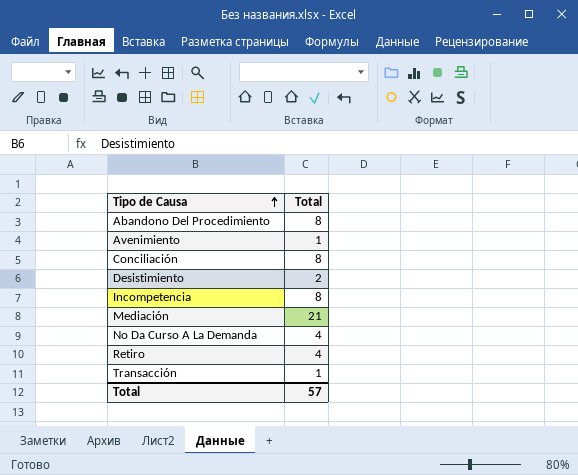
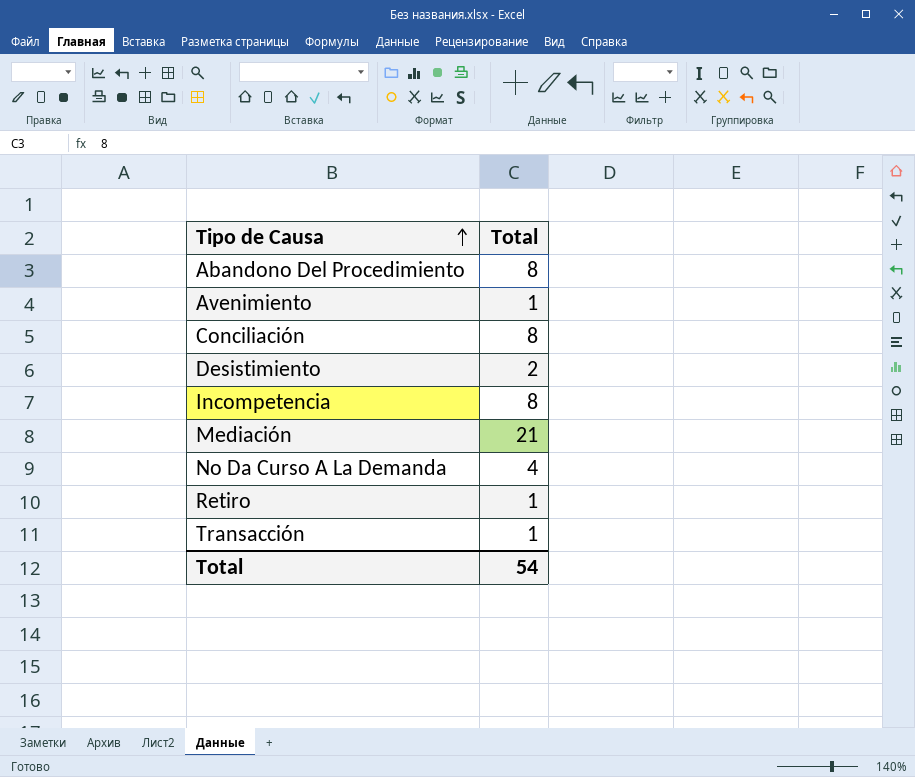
Retiro | Total: 4 -> 1
Total | Total: 57 -> 54

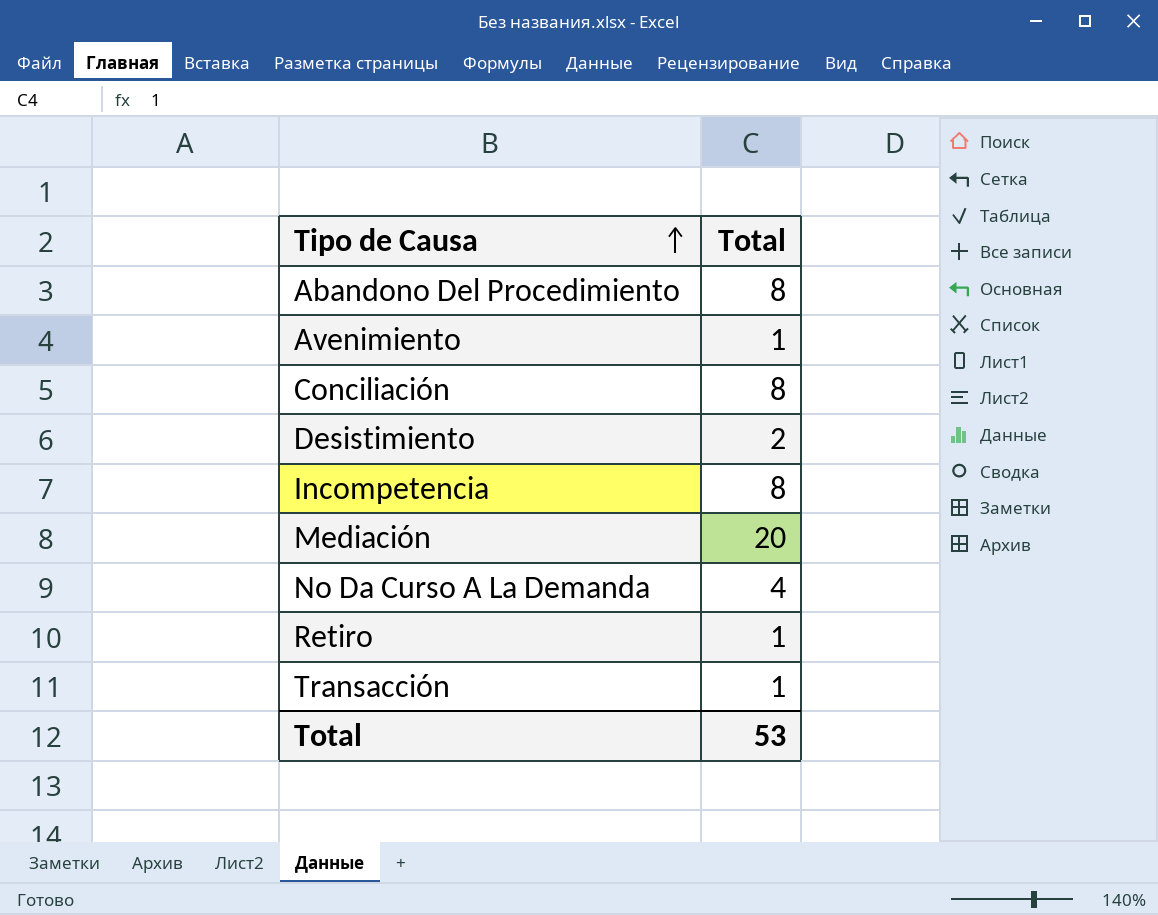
Mediación | Total: 21 -> 20
Total | Total: 54 -> 53

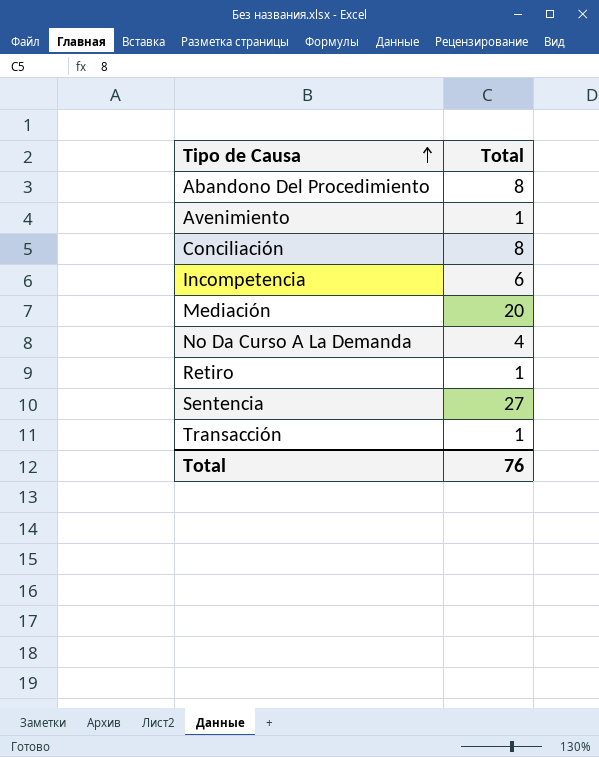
row Desistimiento: 2 -> none
Incompetencia | Total: 8 -> 6
row Sentencia: none -> 27
Total | Total: 53 -> 76

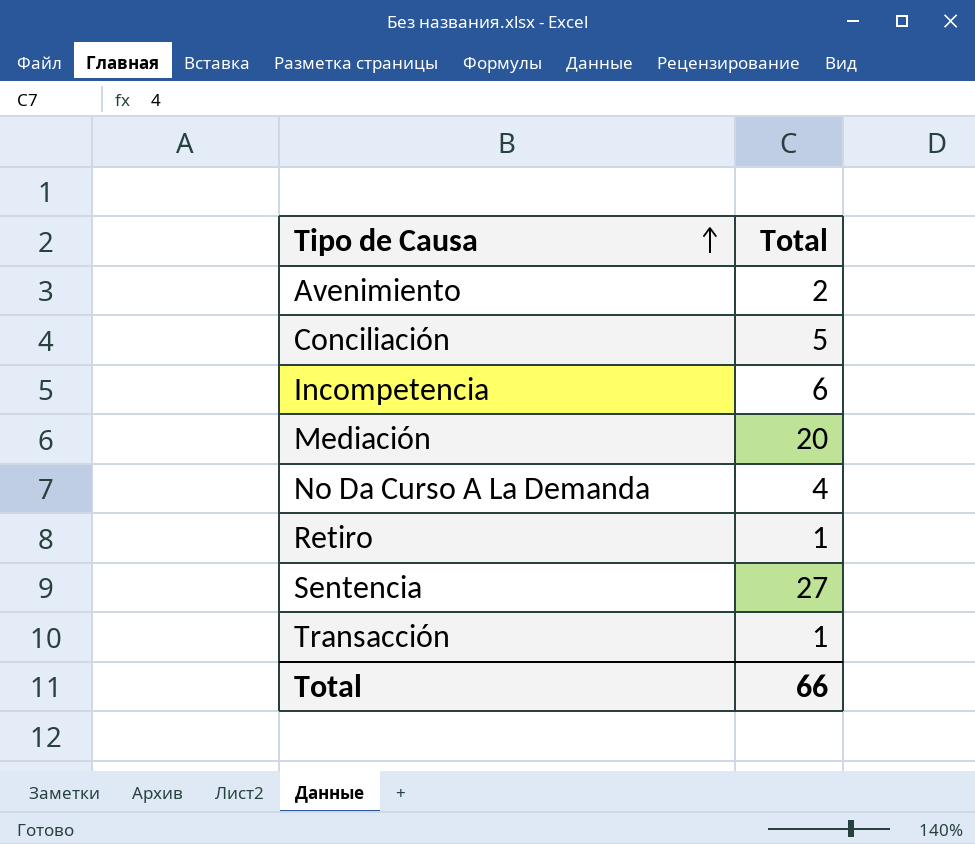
row Abandono Del Procedimiento: 8 -> none
Avenimiento | Total: 1 -> 2
Conciliación | Total: 8 -> 5
Total | Total: 76 -> 66

